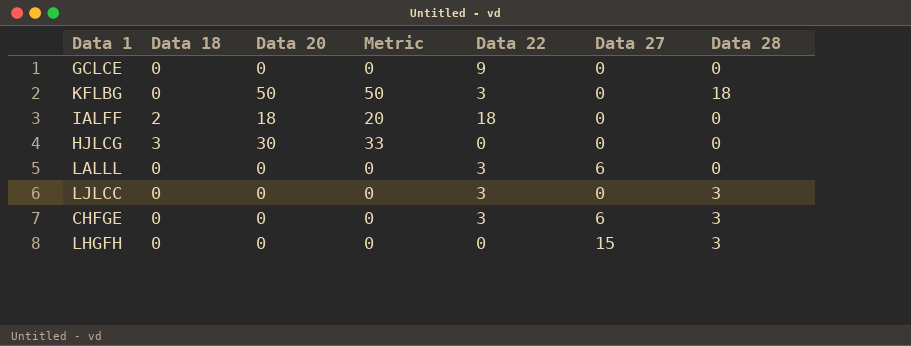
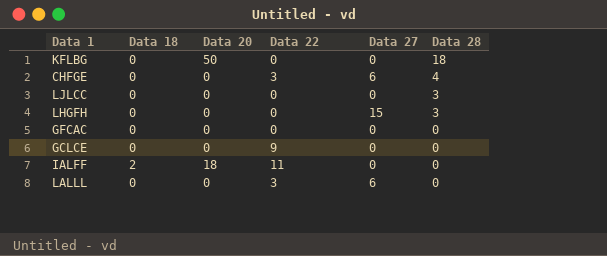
row order: none -> Data 28 descending
column Metric | formula: [Data 18] + [Data 20] -> none
row HJLCG: 3 | 30 | 33 | 0 | 0 | 0 -> none
KFLBG | Data 22: 3 -> 0
CHFGE | Data 28: 3 -> 4
LJLCC | Data 22: 3 -> 0
row GFCAC: none -> 0 | 0 | 0 | 0 | 0
IALFF | Data 22: 18 -> 11

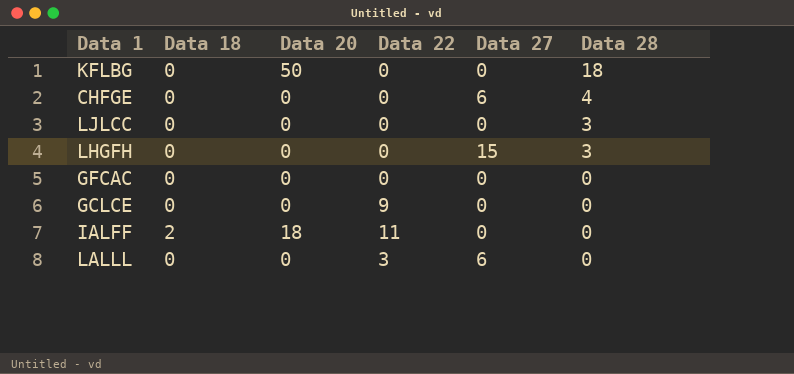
CHFGE | Data 22: 3 -> 0

